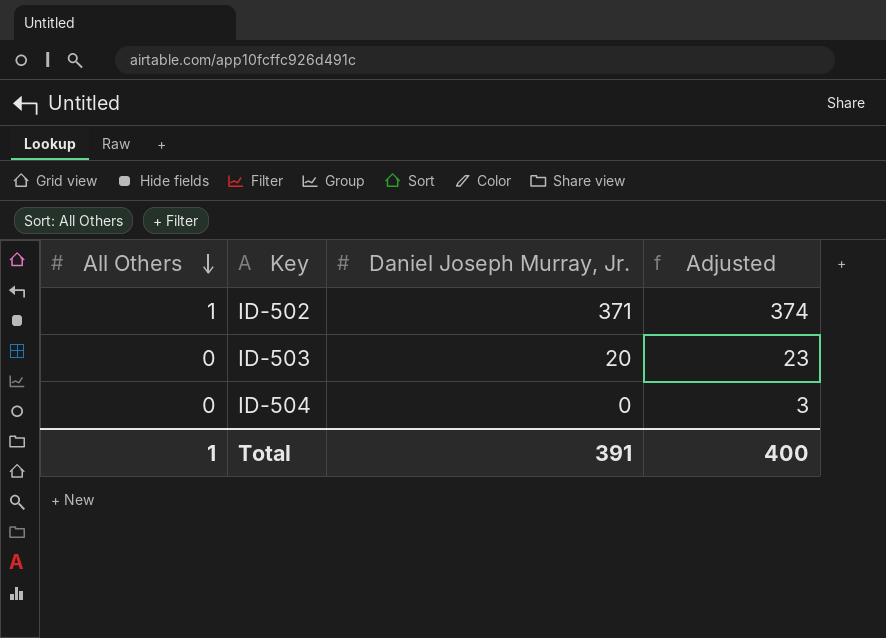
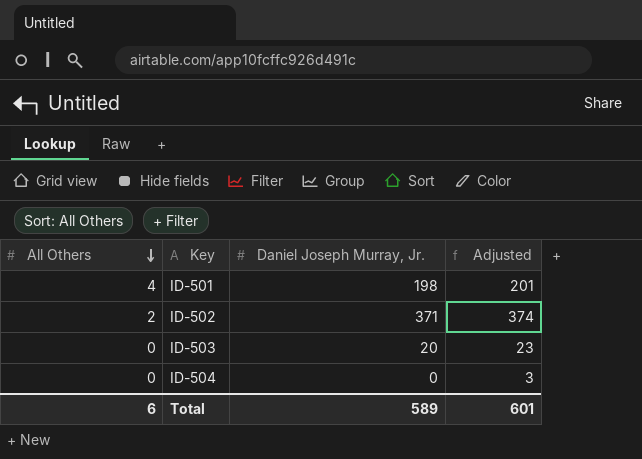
row ID-501: none -> 4 | 198 | 201
ID-502 | All Others: 1 -> 2
Total | All Others: 1 -> 6
Total | Daniel Joseph Murray, Jr.: 391 -> 589
Total | Adjusted: 400 -> 601

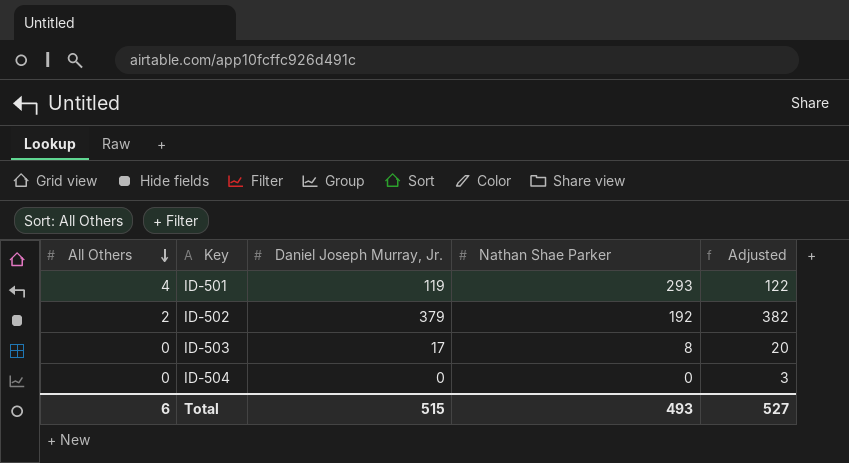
column Nathan Shae Parker | position: none -> 4
ID-501 | Daniel Joseph Murray, Jr.: 198 -> 119
ID-501 | Adjusted: 201 -> 122
ID-502 | Daniel Joseph Murray, Jr.: 371 -> 379
ID-502 | Adjusted: 374 -> 382
ID-503 | Daniel Joseph Murray, Jr.: 20 -> 17
ID-503 | Adjusted: 23 -> 20
Total | Daniel Joseph Murray, Jr.: 589 -> 515
Total | Adjusted: 601 -> 527

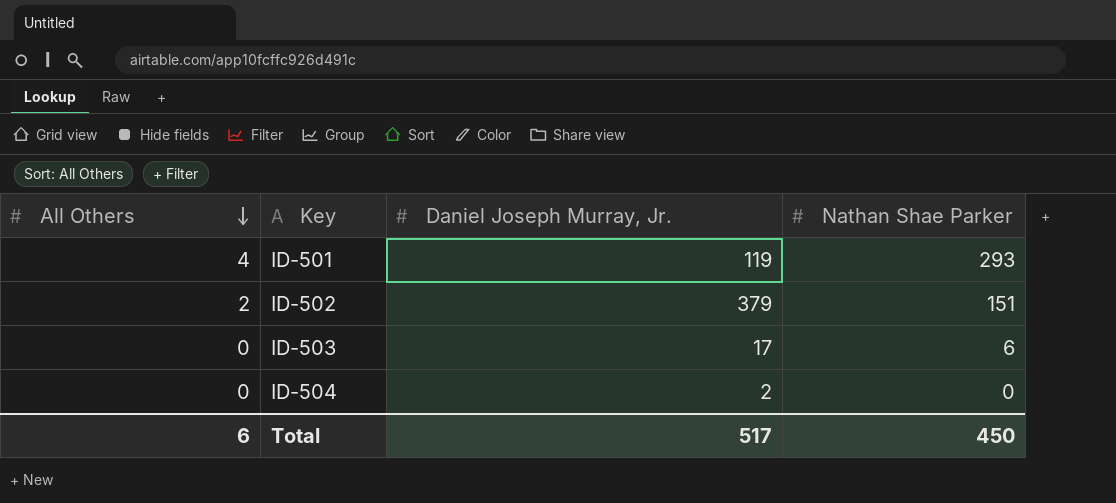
column Adjusted | formula: [Daniel Joseph Murray, Jr.] + 3 -> none
ID-502 | Nathan Shae Parker: 192 -> 151
ID-503 | Nathan Shae Parker: 8 -> 6
ID-504 | Daniel Joseph Murray, Jr.: 0 -> 2
Total | Daniel Joseph Murray, Jr.: 515 -> 517
Total | Nathan Shae Parker: 493 -> 450

